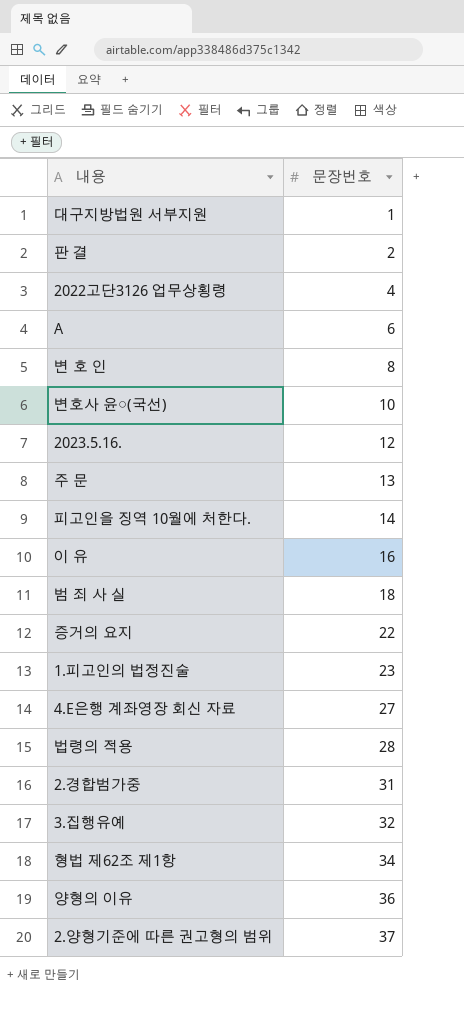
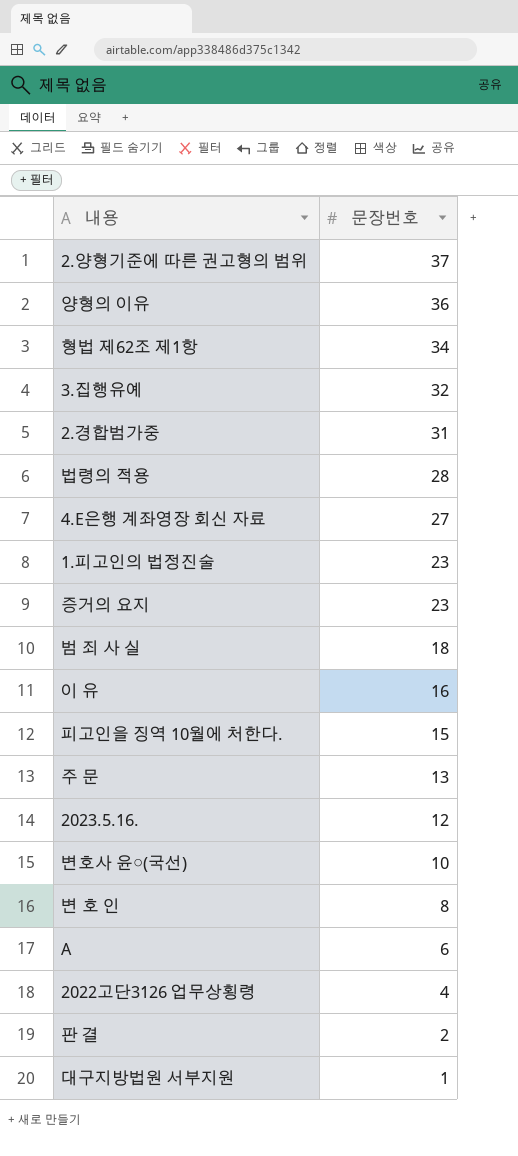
row order: 문장번호 ascending -> 문장번호 descending
증거의 요지 | 문장번호: 22 -> 23
피고인을 징역 10월에 처한다. | 문장번호: 14 -> 15

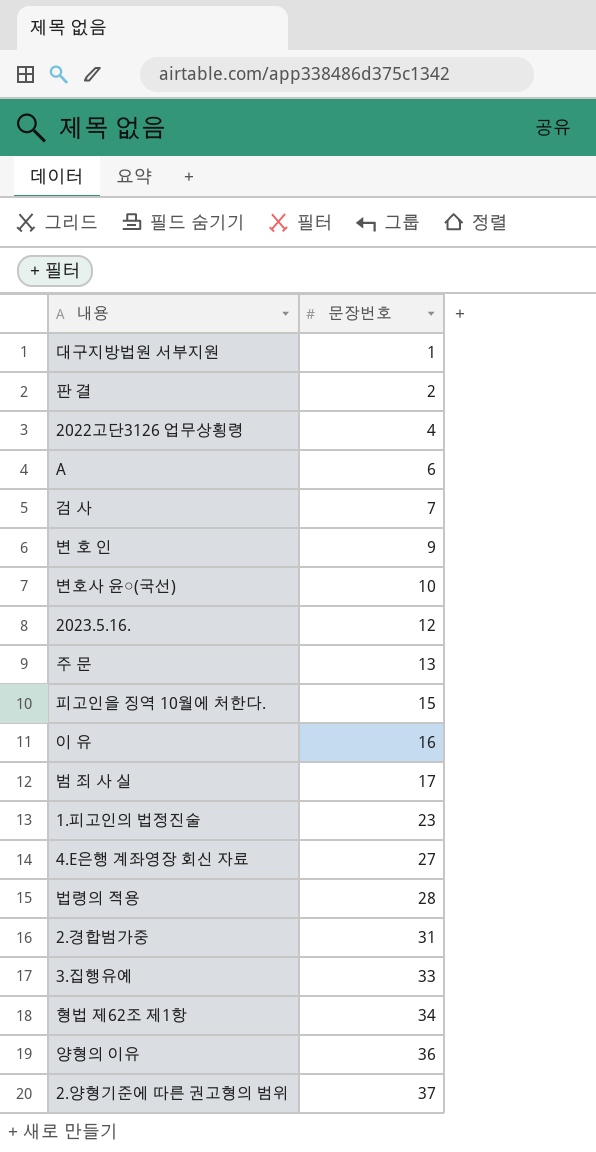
row order: 문장번호 descending -> 문장번호 ascending
row 증거의 요지: 23 -> none
row 검 사: none -> 7
변 호 인 | 문장번호: 8 -> 9
범 죄 사 실 | 문장번호: 18 -> 17
3.집행유예 | 문장번호: 32 -> 33

